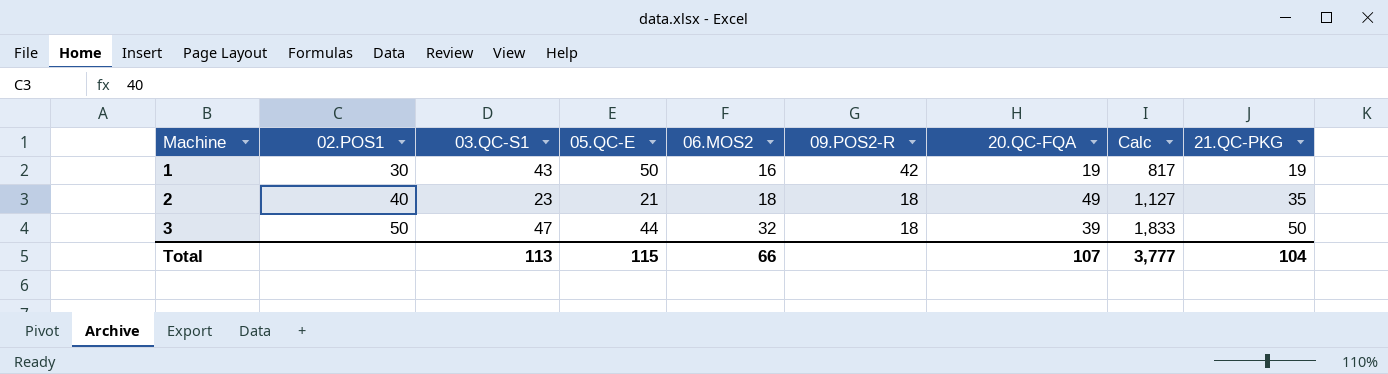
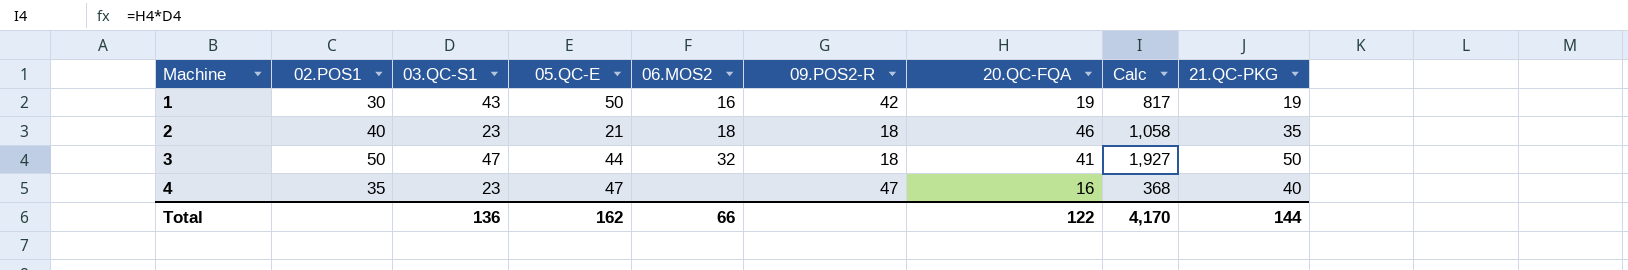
2 | 20.QC-FQA: 49 -> 46
2 | Calc: 1,127 -> 1,058
3 | 20.QC-FQA: 39 -> 41
3 | Calc: 1,833 -> 1,927
row 4: none -> 35 | 23 | 47 | none | 47 | 16 | 368 | 40
Total | 03.QC-S1: 113 -> 136
Total | 05.QC-E: 115 -> 162
Total | 20.QC-FQA: 107 -> 122
Total | Calc: 3,777 -> 4,170
Total | 21.QC-PKG: 104 -> 144

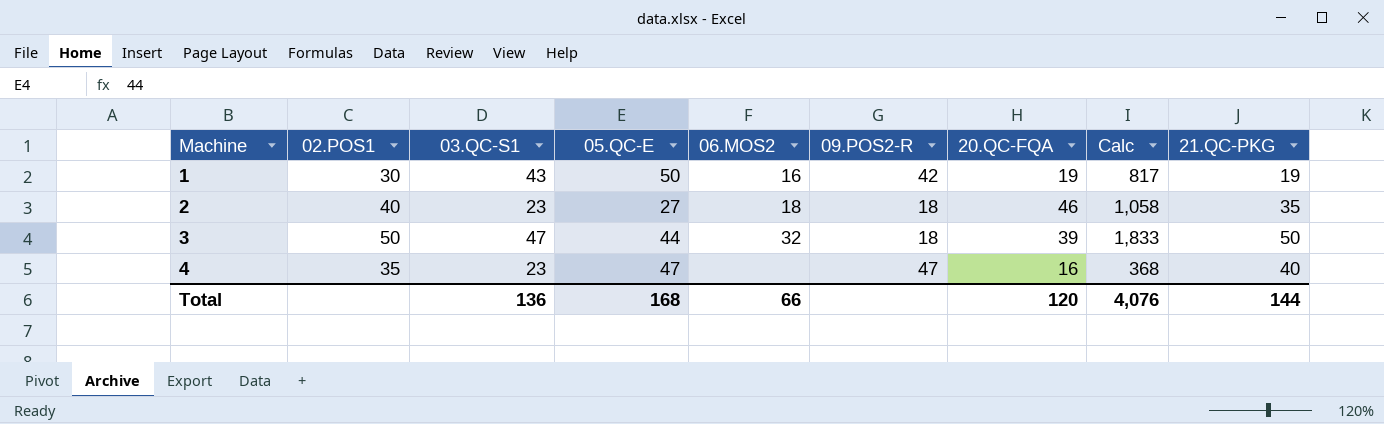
2 | 05.QC-E: 21 -> 27
3 | 20.QC-FQA: 41 -> 39
3 | Calc: 1,927 -> 1,833
Total | 05.QC-E: 162 -> 168
Total | 20.QC-FQA: 122 -> 120
Total | Calc: 4,170 -> 4,076

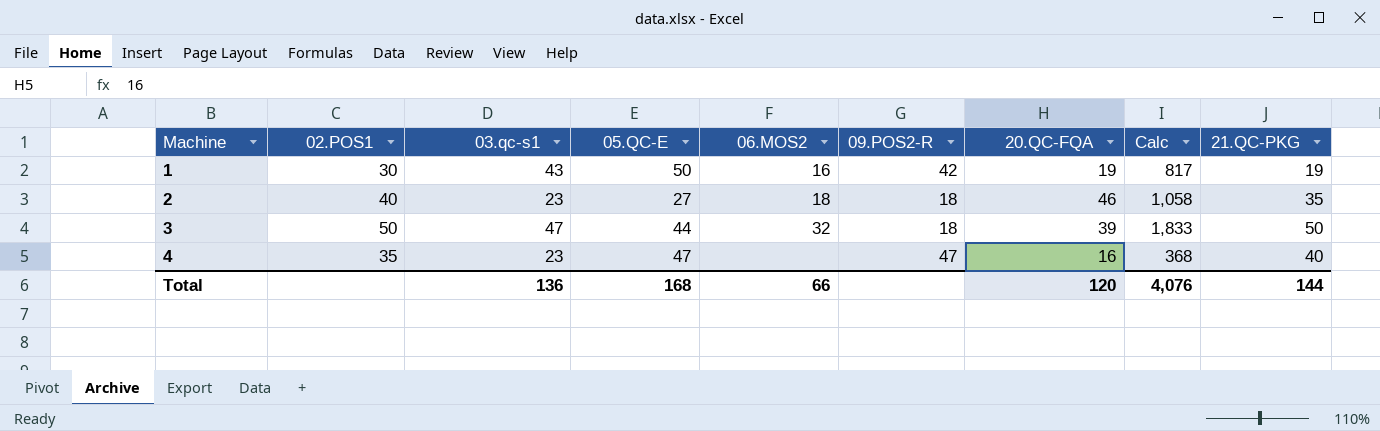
column name: 03.QC-S1 -> 03.qc-s1

